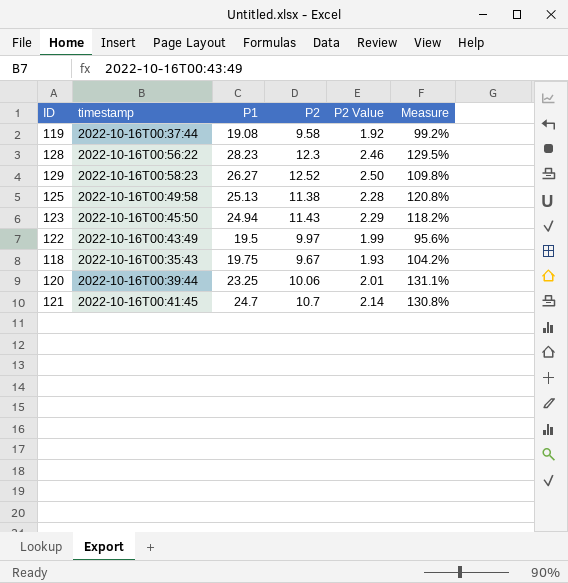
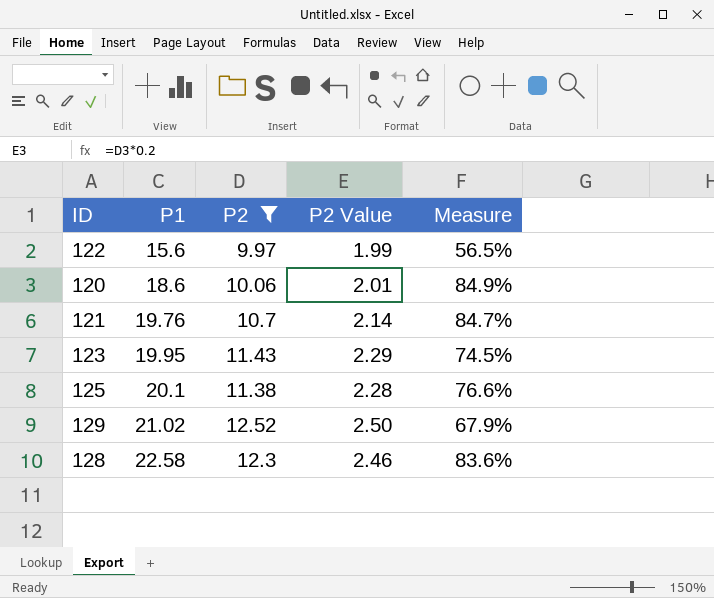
filter: none -> P2 >= 9.97
row order: none -> P1 ascending
column timestamp | position: 2 -> none
122 | P1: 19.5 -> 15.6
122 | Measure: 95.6% -> 56.5%
120 | P1: 23.25 -> 18.6
120 | Measure: 131.1% -> 84.9%
121 | P1: 24.7 -> 19.76
121 | Measure: 130.8% -> 84.7%
123 | P1: 24.94 -> 19.95
123 | Measure: 118.2% -> 74.5%
125 | P1: 25.13 -> 20.1
125 | Measure: 120.8% -> 76.6%
129 | P1: 26.27 -> 21.02
129 | Measure: 109.8% -> 67.9%
128 | P1: 28.23 -> 22.58
128 | Measure: 129.5% -> 83.6%

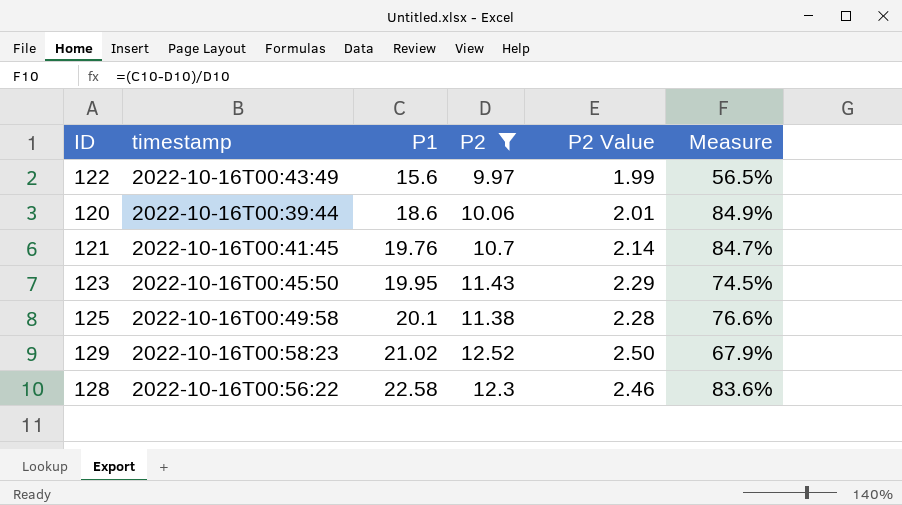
column timestamp | position: none -> 2

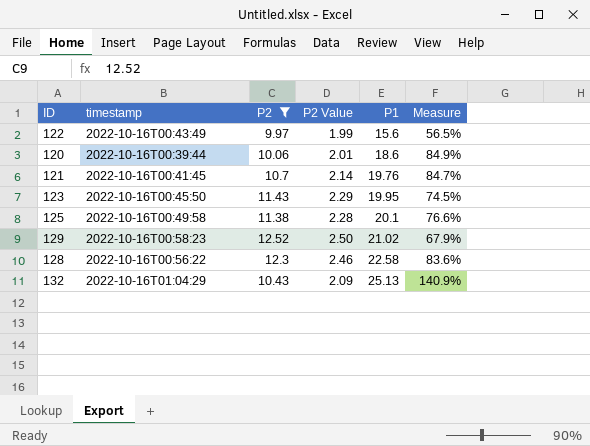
column P1 | position: 3 -> 5
row 132: none -> 2022-10-16T01:04:29 | 10.43 | 2.09 | 25.13 | 140.9%

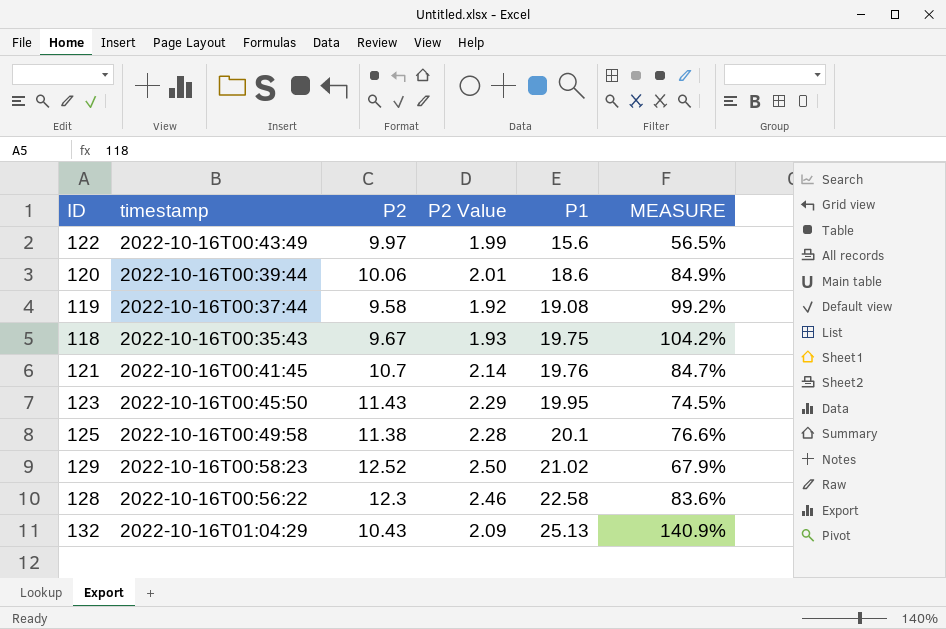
filter: P2 >= 9.97 -> none
column name: Measure -> MEASURE

